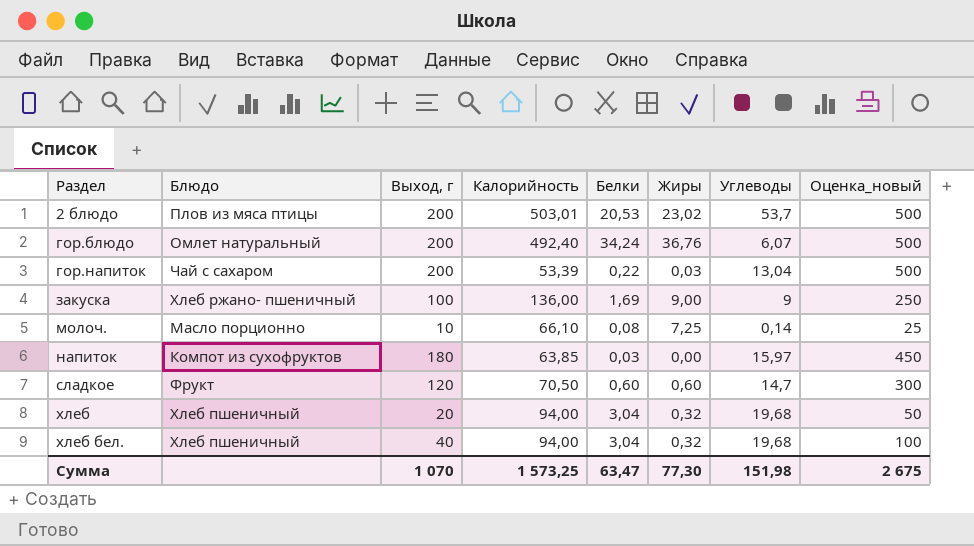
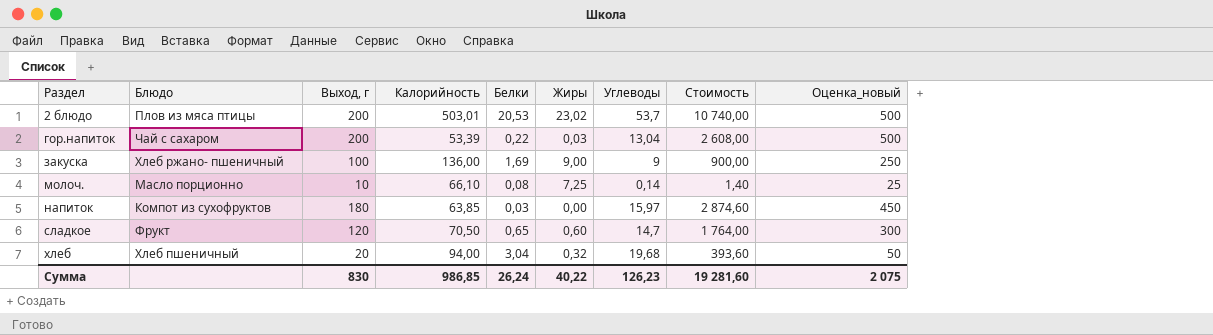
column Стоимость | formula: none -> [Выход, г] * [Углеводы]
row гор.блюдо: Омлет натуральный | 200 | 492,40 | 34,24 | 36,76 | 6,07 | 500 -> none
row хлеб бел.: Хлеб пшеничный | 40 | 94,00 | 3,04 | 0,32 | 19,68 | 100 -> none
сладкое | Белки: 0,60 -> 0,65
Сумма | Выход, г: 1 070 -> 830
Сумма | Калорийность: 1 573,25 -> 986,85
Сумма | Белки: 63,47 -> 26,24
Сумма | Жиры: 77,30 -> 40,22
Сумма | Углеводы: 151,98 -> 126,23
Сумма | Оценка_новый: 2 675 -> 2 075

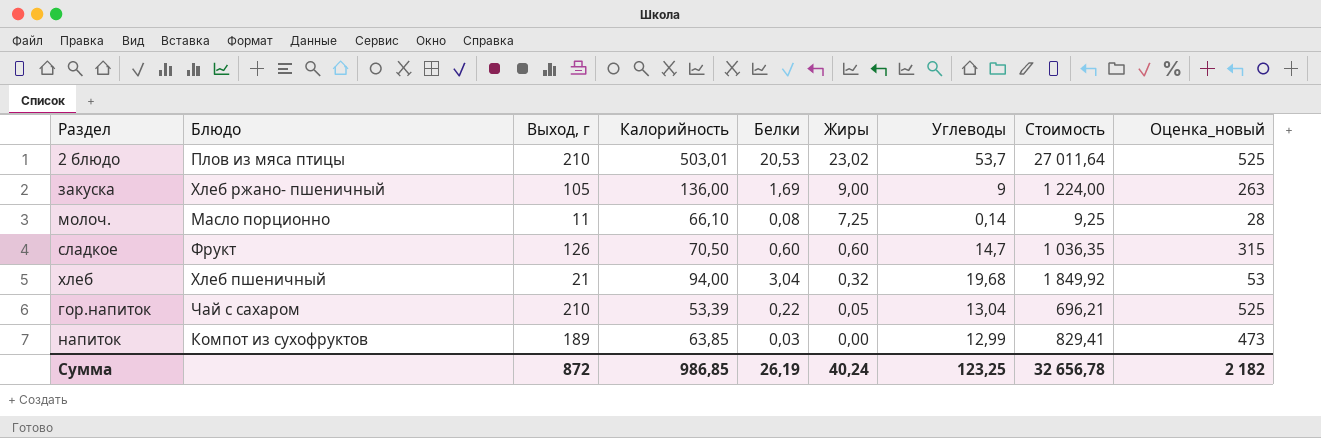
row order: Раздел ascending -> Жиры descending
column Стоимость | formula: [Выход, г] * [Углеводы] -> [Калорийность] * [Углеводы]
2 блюдо | Выход, г: 200 -> 210
2 блюдо | Оценка_новый: 500 -> 525
закуска | Выход, г: 100 -> 105
закуска | Оценка_новый: 250 -> 263
молоч. | Выход, г: 10 -> 11
молоч. | Оценка_новый: 25 -> 28
сладкое | Выход, г: 120 -> 126
сладкое | Белки: 0,65 -> 0,60
сладкое | Оценка_новый: 300 -> 315
хлеб | Выход, г: 20 -> 21
хлеб | Оценка_новый: 50 -> 53
гор.напиток | Выход, г: 200 -> 210
гор.напиток | Жиры: 0,03 -> 0,05
гор.напиток | Оценка_новый: 500 -> 525
напиток | Выход, г: 180 -> 189
напиток | Углеводы: 15,97 -> 12,99
напиток | Оценка_новый: 450 -> 473
Сумма | Выход, г: 830 -> 872
Сумма | Белки: 26,24 -> 26,19
Сумма | Жиры: 40,22 -> 40,24
Сумма | Углеводы: 126,23 -> 123,25
Сумма | Стоимость: 19 281,60 -> 32 656,78
Сумма | Оценка_новый: 2 075 -> 2 182

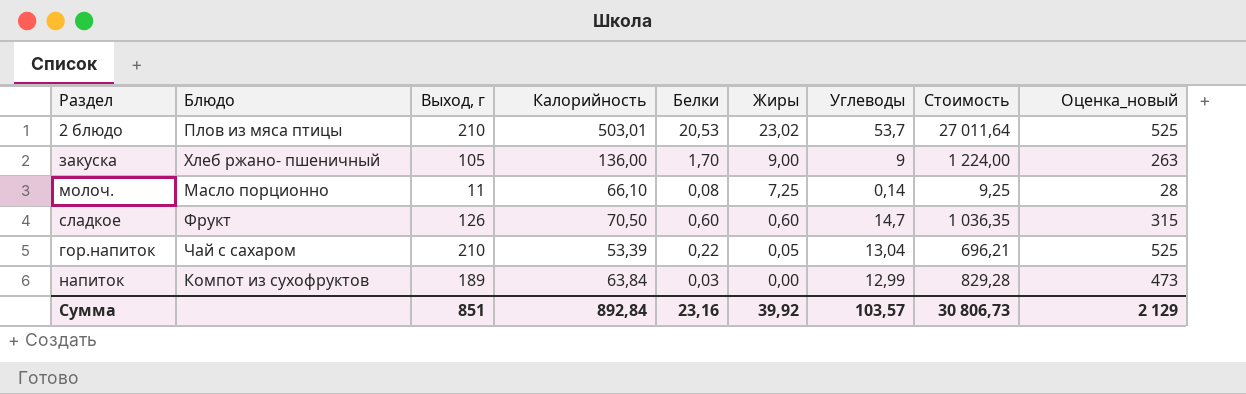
row хлеб: Хлеб пшеничный | 21 | 94,00 | 3,04 | 0,32 | 19,68 | 1 849,92 | 53 -> none
закуска | Белки: 1,69 -> 1,70
напиток | Калорийность: 63,85 -> 63,84
напиток | Стоимость: 829,41 -> 829,28
Сумма | Выход, г: 872 -> 851
Сумма | Калорийность: 986,85 -> 892,84
Сумма | Белки: 26,19 -> 23,16
Сумма | Жиры: 40,24 -> 39,92
Сумма | Углеводы: 123,25 -> 103,57
Сумма | Стоимость: 32 656,78 -> 30 806,73
Сумма | Оценка_новый: 2 182 -> 2 129

